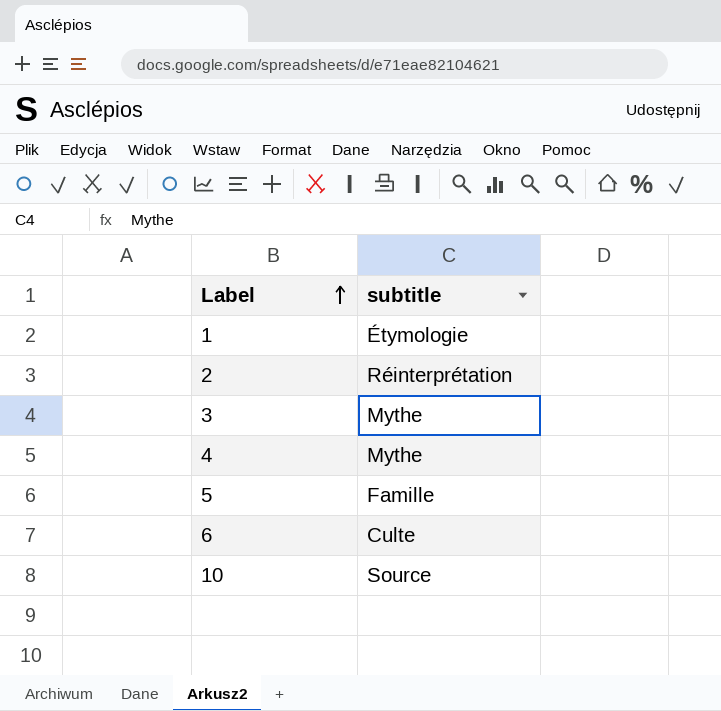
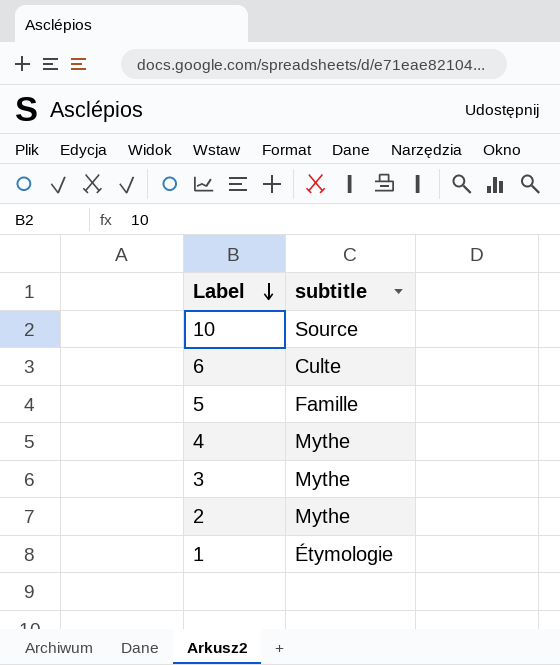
row order: Label ascending -> Label descending
2 | subtitle: Réinterprétation -> Mythe

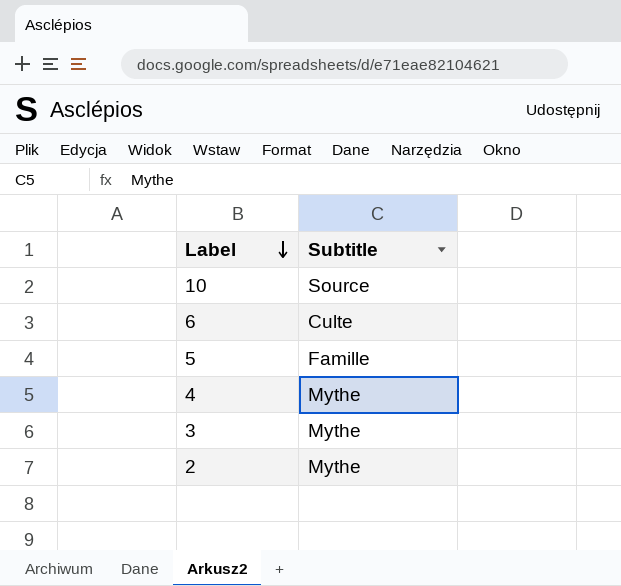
column name: subtitle -> Subtitle
row 1: Étymologie -> none

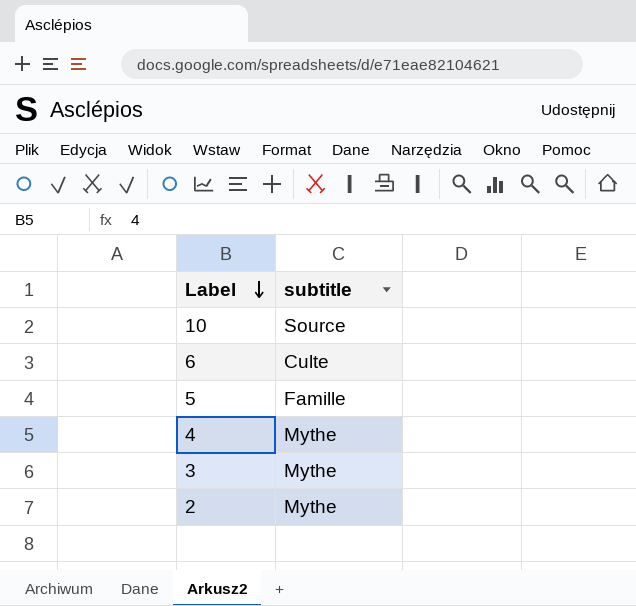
column name: Subtitle -> subtitle

